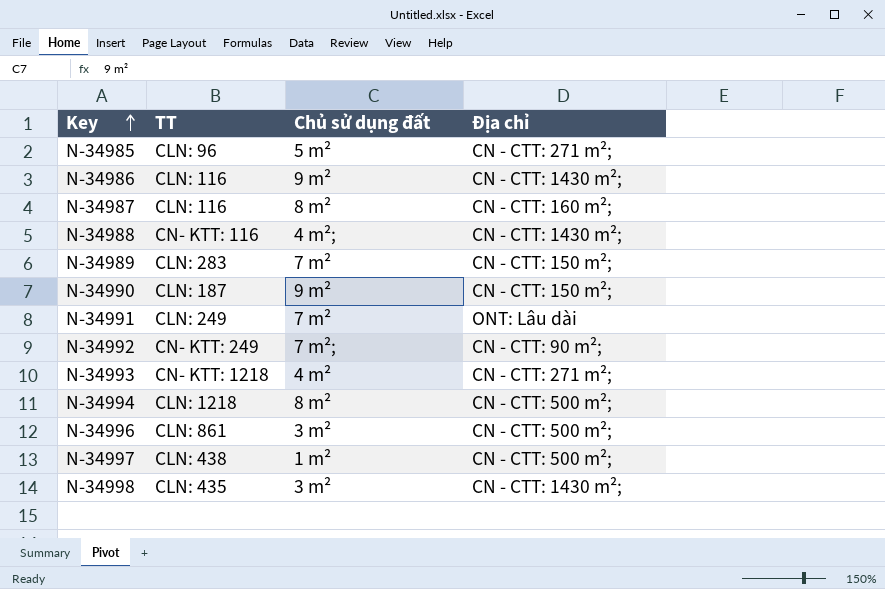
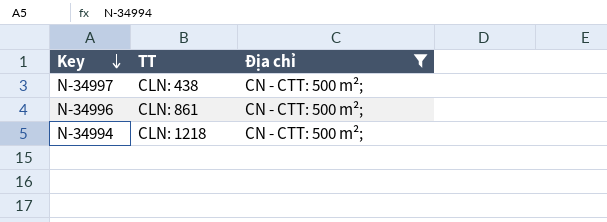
filter: none -> Địa chỉ = CN - CTT: 500 m²;
row order: Key ascending -> Key descending
column Chủ sử dụng đất | position: 3 -> none

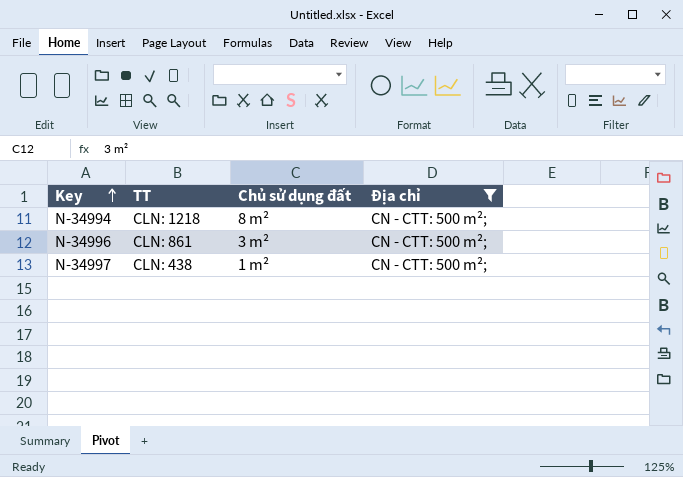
row order: Key descending -> Key ascending
column Chủ sử dụng đất | position: none -> 3

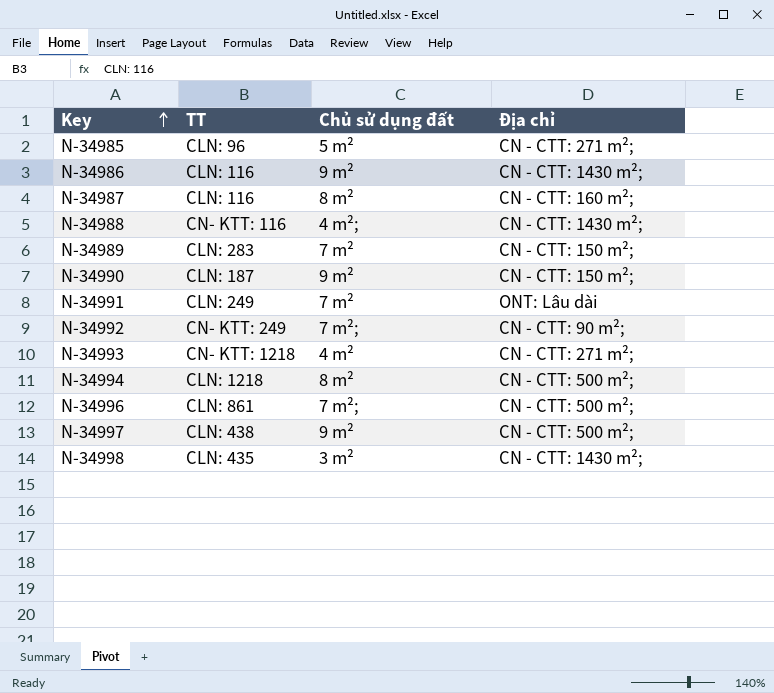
filter: Địa chỉ = CN - CTT: 500 m²; -> none
N-34996 | Chủ sử dụng đất: 3 m² -> 7 m²;
N-34997 | Chủ sử dụng đất: 1 m² -> 9 m²

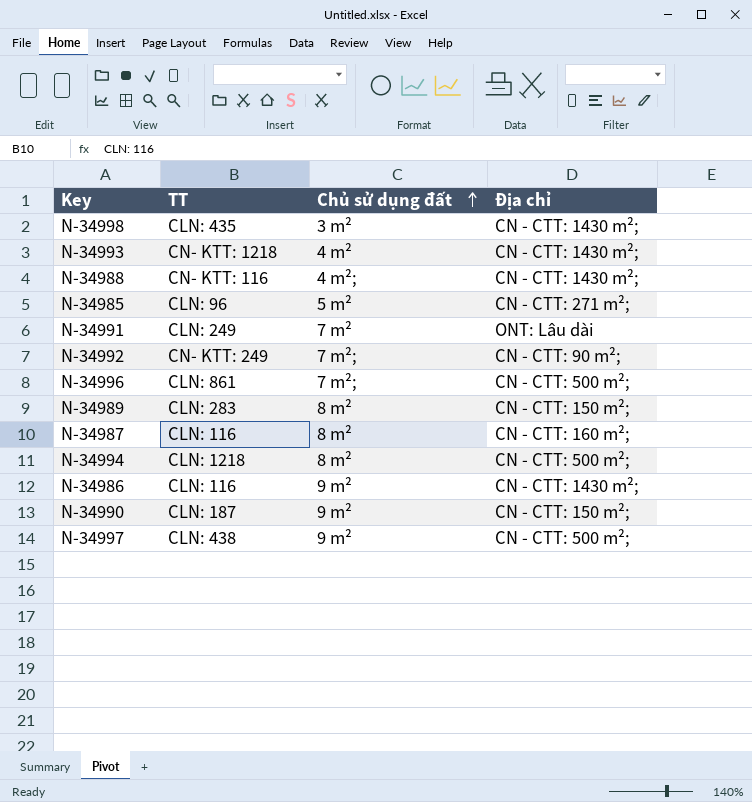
row order: Key ascending -> Chủ sử dụng đất ascending
N-34993 | Địa chỉ: CN - CTT: 271 m²; -> CN - CTT: 1430 m²;
N-34989 | Chủ sử dụng đất: 7 m² -> 8 m²

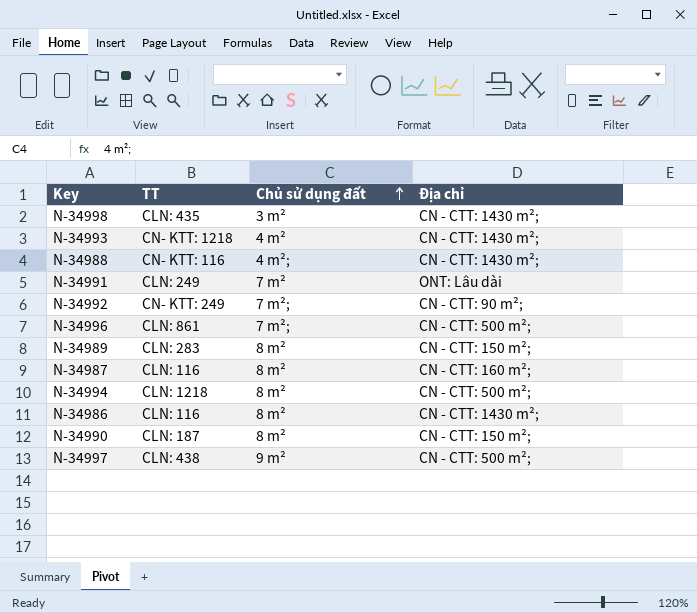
row N-34985: CLN: 96 | 5 m² | CN - CTT: 271 m²; -> none
N-34986 | Chủ sử dụng đất: 9 m² -> 8 m²
N-34990 | Chủ sử dụng đất: 9 m² -> 8 m²

